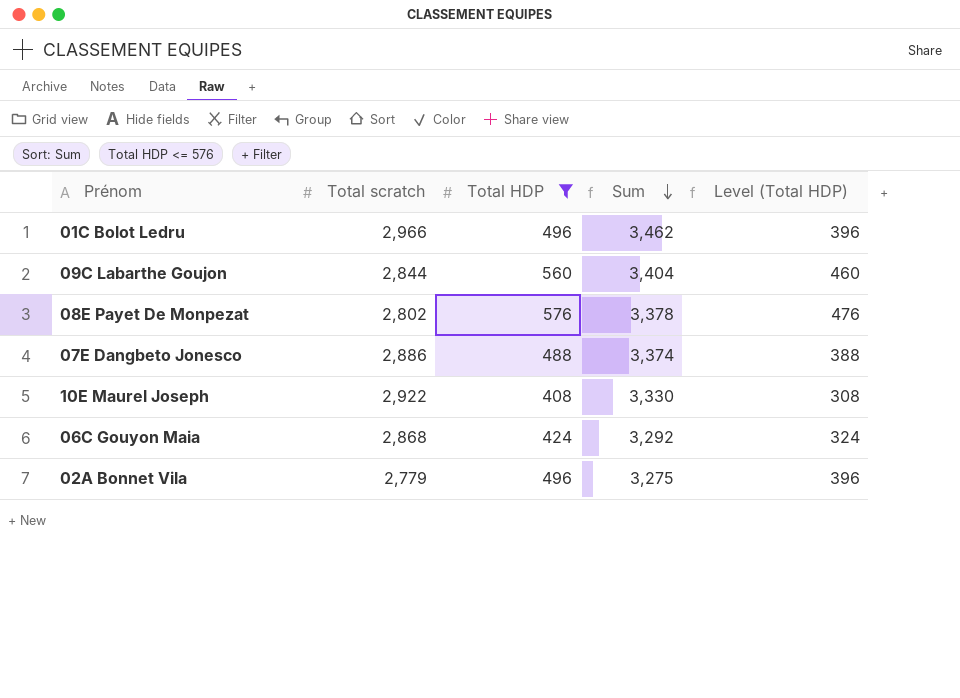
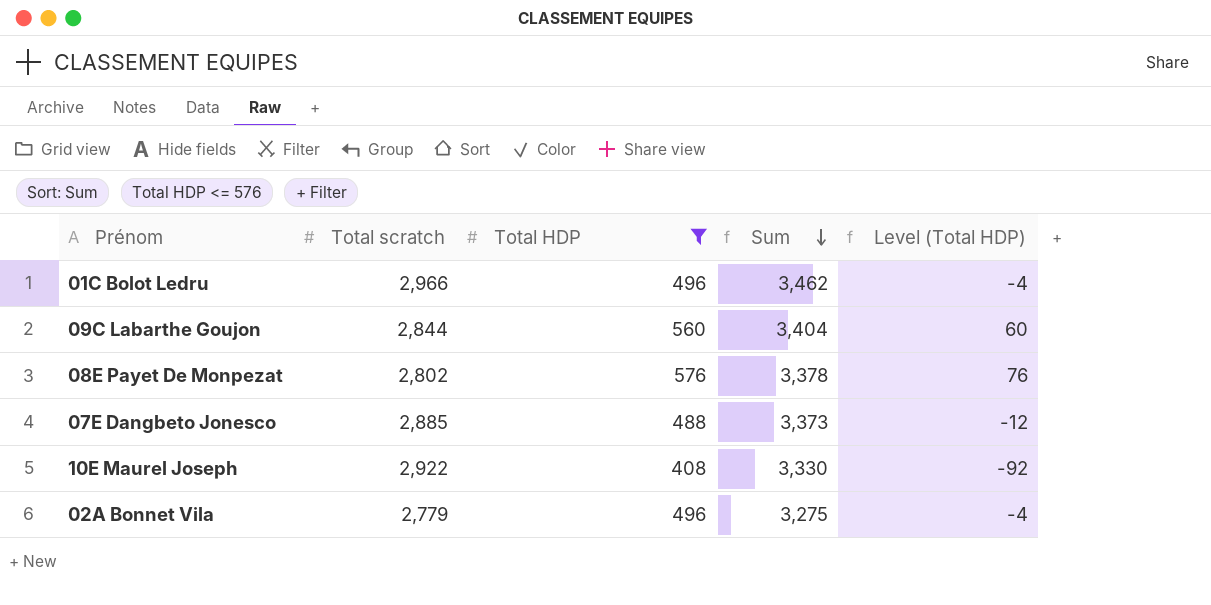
column Level (Total HDP) | formula: [Total HDP] - 100 -> [Total HDP] - 500
row 06C Gouyon Maia: 2,868 | 424 | 3,292 | 324 -> none
07E Dangbeto Jonesco | Total scratch: 2,886 -> 2,885
07E Dangbeto Jonesco | Sum: 3,374 -> 3,373

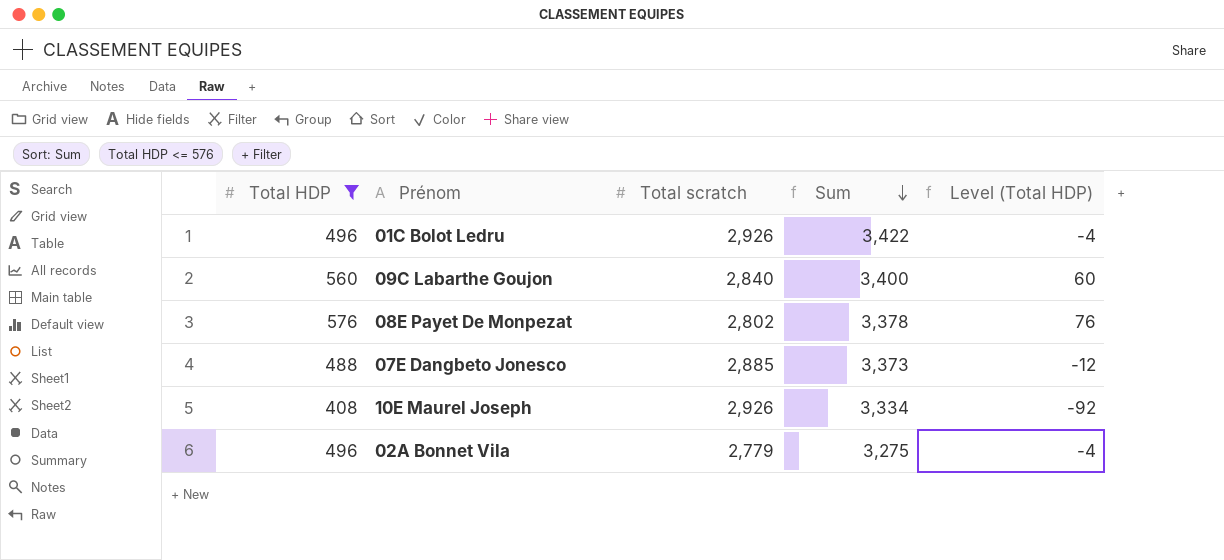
column Total HDP | position: 3 -> 1
01C Bolot Ledru | Total scratch: 2,966 -> 2,926
01C Bolot Ledru | Sum: 3,462 -> 3,422
09C Labarthe Goujon | Total scratch: 2,844 -> 2,840
09C Labarthe Goujon | Sum: 3,404 -> 3,400
10E Maurel Joseph | Total scratch: 2,922 -> 2,926
10E Maurel Joseph | Sum: 3,330 -> 3,334

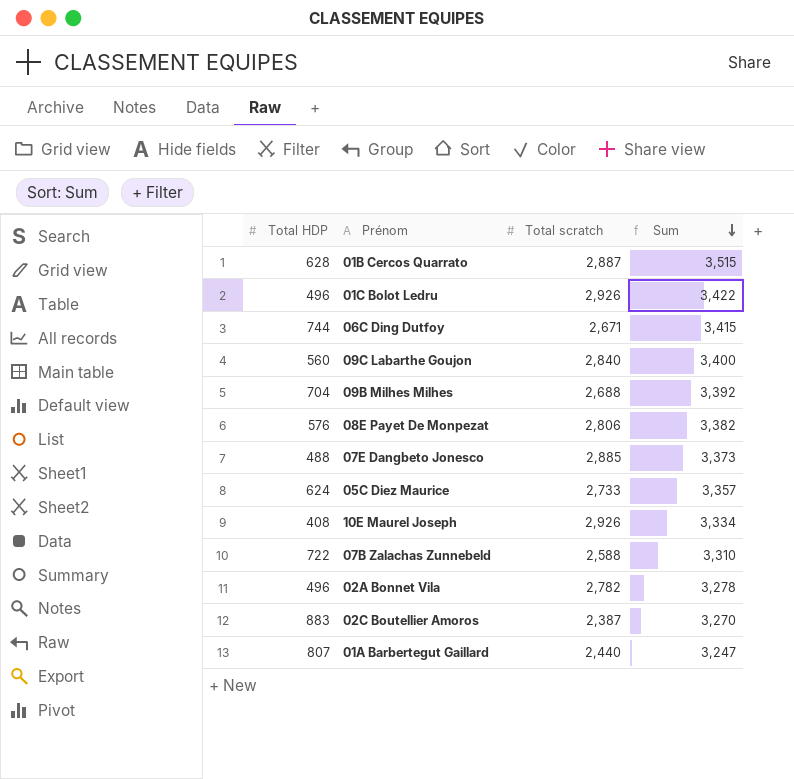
filter: Total HDP <= 576 -> none
column Level (Total HDP) | formula: [Total HDP] - 500 -> none
08E Payet De Monpezat | Total scratch: 2,802 -> 2,806
08E Payet De Monpezat | Sum: 3,378 -> 3,382
02A Bonnet Vila | Total scratch: 2,779 -> 2,782
02A Bonnet Vila | Sum: 3,275 -> 3,278

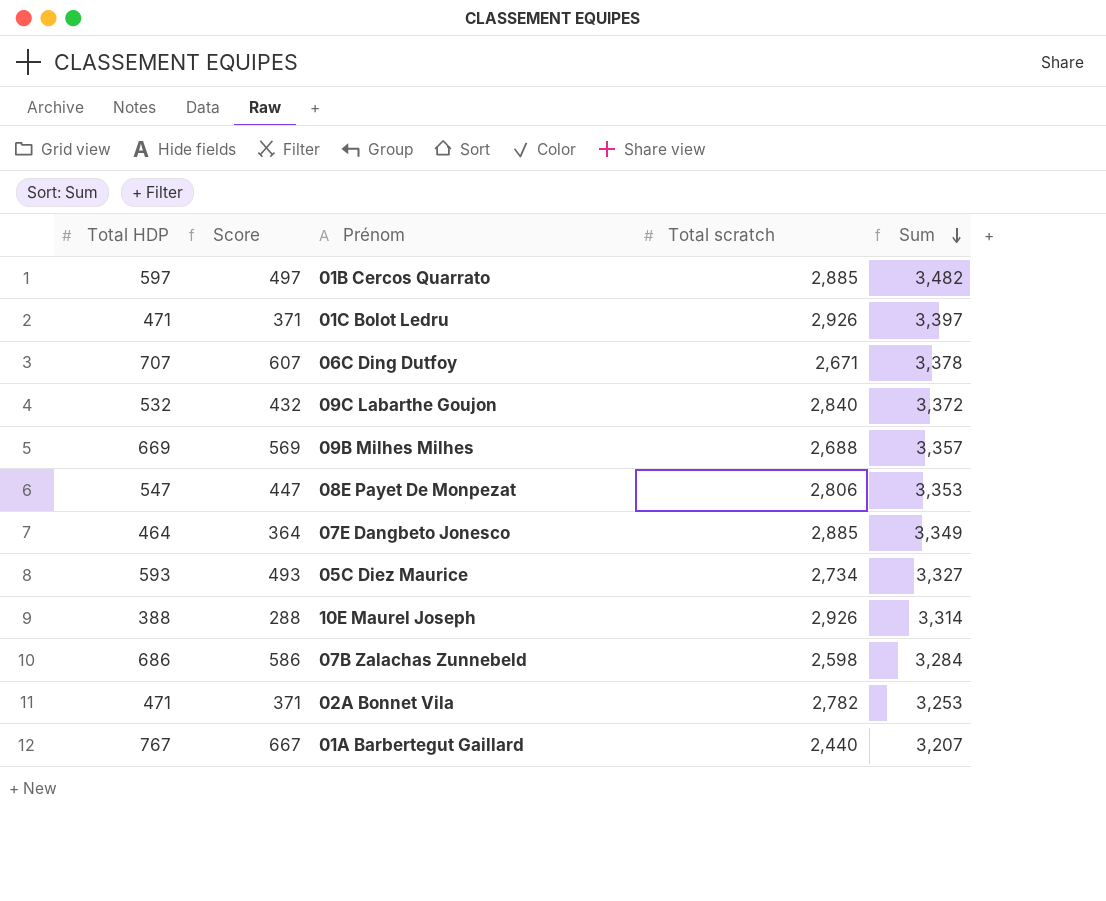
column Score | formula: none -> [Total HDP] - 100
row 02C Boutellier Amoros: 883 | 2,387 | 3,270 -> none
01B Cercos Quarrato | Total HDP: 628 -> 597
01B Cercos Quarrato | Total scratch: 2,887 -> 2,885
01B Cercos Quarrato | Sum: 3,515 -> 3,482
01C Bolot Ledru | Total HDP: 496 -> 471
01C Bolot Ledru | Sum: 3,422 -> 3,397
06C Ding Dutfoy | Total HDP: 744 -> 707
06C Ding Dutfoy | Sum: 3,415 -> 3,378
09C Labarthe Goujon | Total HDP: 560 -> 532
09C Labarthe Goujon | Sum: 3,400 -> 3,372
09B Milhes Milhes | Total HDP: 704 -> 669
09B Milhes Milhes | Sum: 3,392 -> 3,357
08E Payet De Monpezat | Total HDP: 576 -> 547
08E Payet De Monpezat | Sum: 3,382 -> 3,353
07E Dangbeto Jonesco | Total HDP: 488 -> 464
07E Dangbeto Jonesco | Sum: 3,373 -> 3,349
05C Diez Maurice | Total HDP: 624 -> 593
05C Diez Maurice | Total scratch: 2,733 -> 2,734
05C Diez Maurice | Sum: 3,357 -> 3,327
10E Maurel Joseph | Total HDP: 408 -> 388
10E Maurel Joseph | Sum: 3,334 -> 3,314
07B Zalachas Zunnebeld | Total HDP: 722 -> 686
07B Zalachas Zunnebeld | Total scratch: 2,588 -> 2,598
07B Zalachas Zunnebeld | Sum: 3,310 -> 3,284
02A Bonnet Vila | Total HDP: 496 -> 471
02A Bonnet Vila | Sum: 3,278 -> 3,253
01A Barbertegut Gaillard | Total HDP: 807 -> 767
01A Barbertegut Gaillard | Sum: 3,247 -> 3,207

